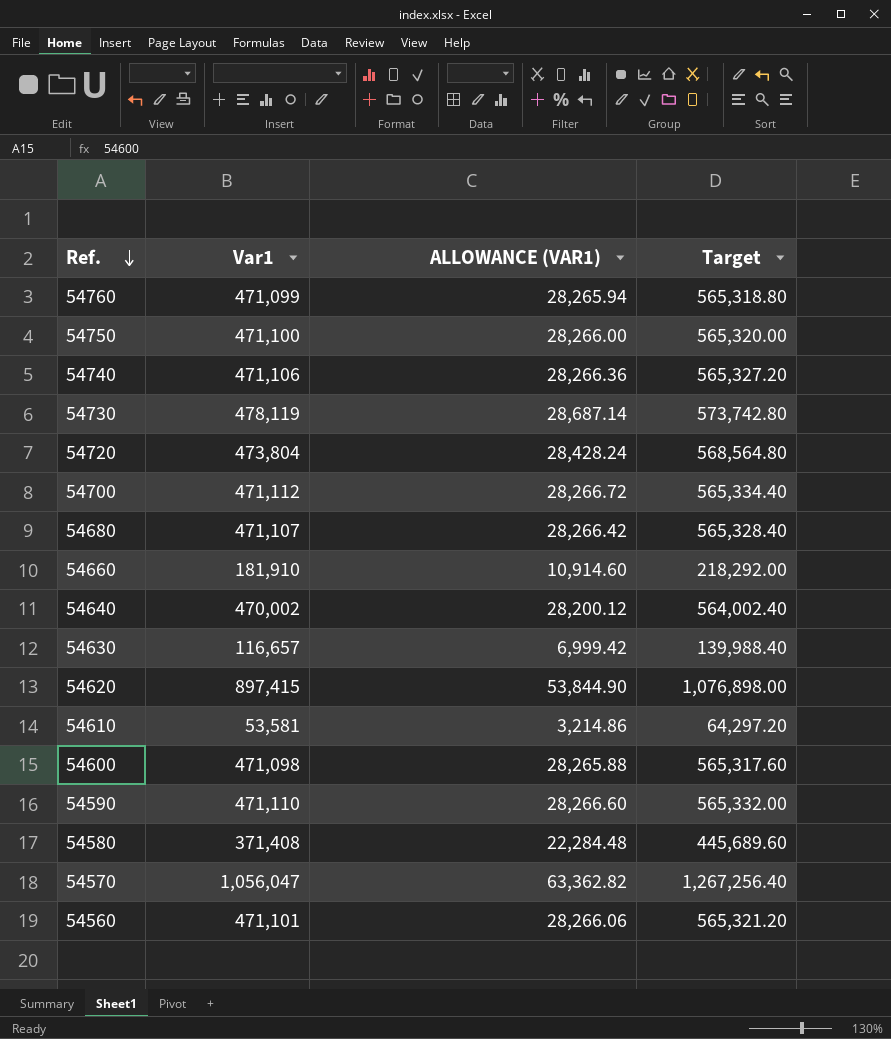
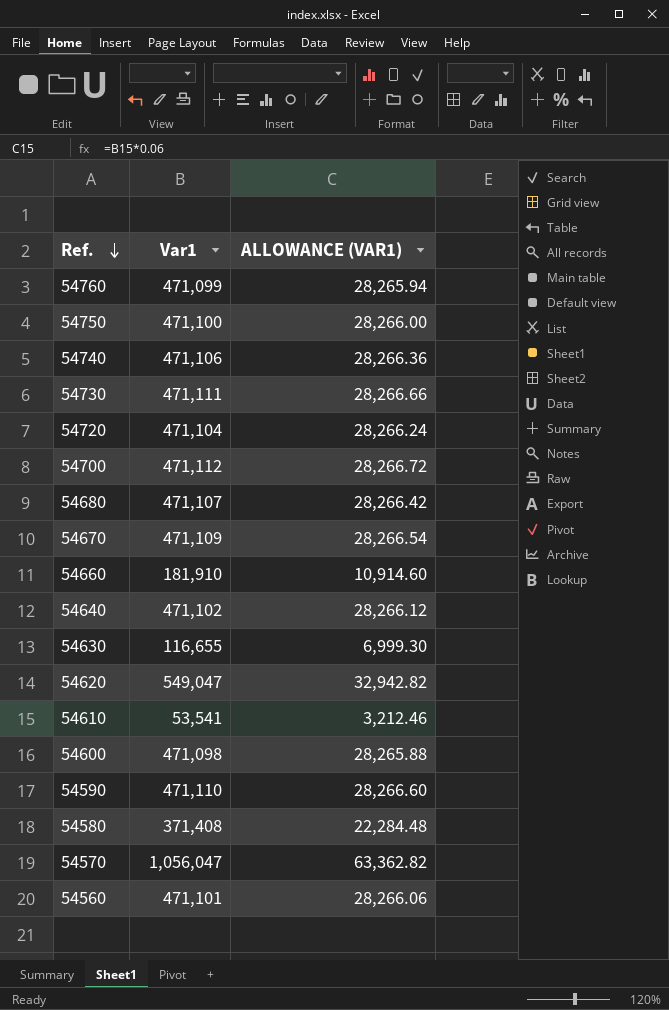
column Target | formula: [Var1] * 1.2 -> none
54730 | Var1: 478,119 -> 471,111
54730 | ALLOWANCE (VAR1): 28,687.14 -> 28,266.66
54720 | Var1: 473,804 -> 471,104
54720 | ALLOWANCE (VAR1): 28,428.24 -> 28,266.24
row 54670: none -> 471,109 | 28,266.54
54640 | Var1: 470,002 -> 471,102
54640 | ALLOWANCE (VAR1): 28,200.12 -> 28,266.12
54630 | Var1: 116,657 -> 116,655
54630 | ALLOWANCE (VAR1): 6,999.42 -> 6,999.30
54620 | Var1: 897,415 -> 549,047
54620 | ALLOWANCE (VAR1): 53,844.90 -> 32,942.82
54610 | Var1: 53,581 -> 53,541
54610 | ALLOWANCE (VAR1): 3,214.86 -> 3,212.46

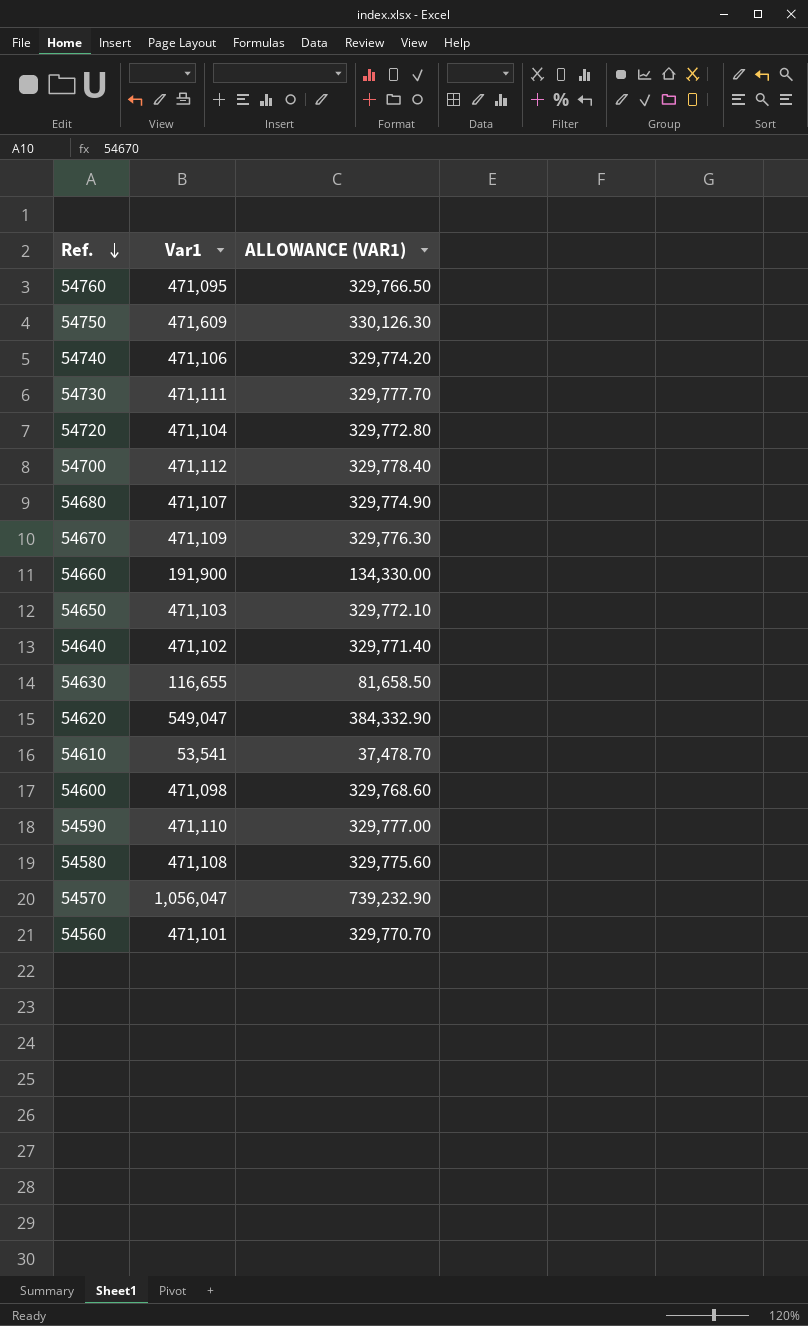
column ALLOWANCE (VAR1) | formula: [Var1] * 0.06 -> [Var1] * 0.7
54760 | Var1: 471,099 -> 471,095
54750 | Var1: 471,100 -> 471,609
54660 | Var1: 181,910 -> 191,900
row 54650: none -> 471,103 | 329,772.10
54580 | Var1: 371,408 -> 471,108

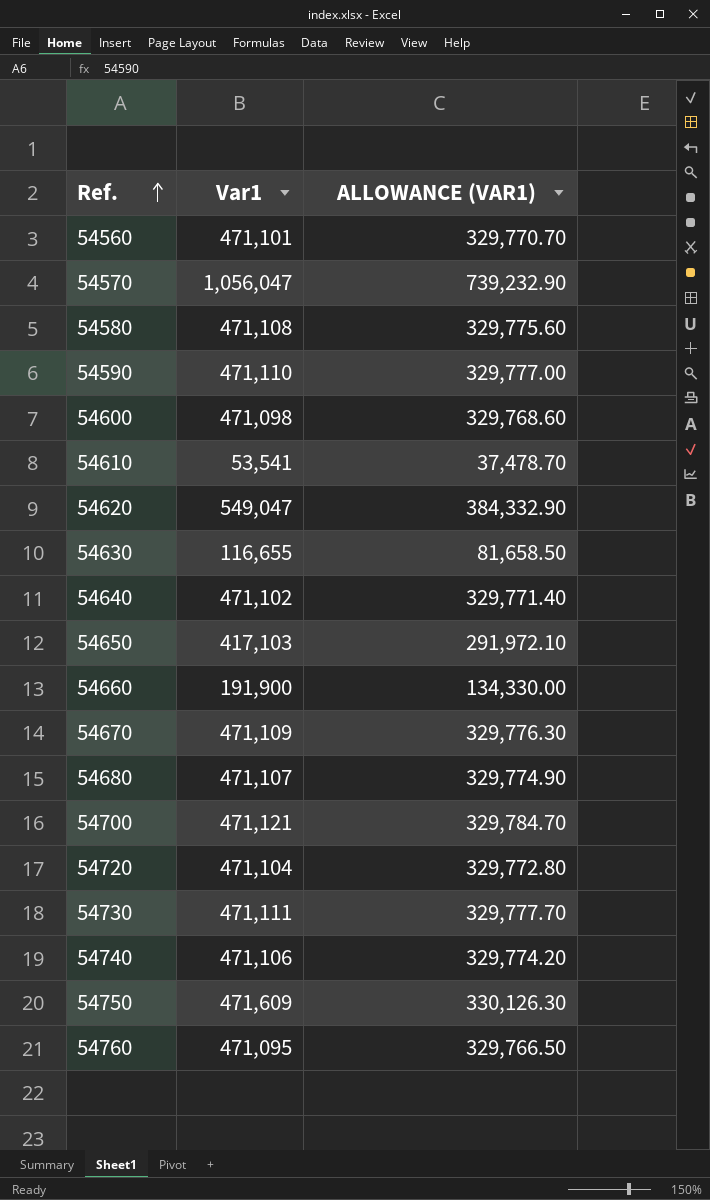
row order: Ref. descending -> Ref. ascending
54650 | Var1: 471,103 -> 417,103
54650 | ALLOWANCE (VAR1): 329,772.10 -> 291,972.10
54700 | Var1: 471,112 -> 471,121
54700 | ALLOWANCE (VAR1): 329,778.40 -> 329,784.70

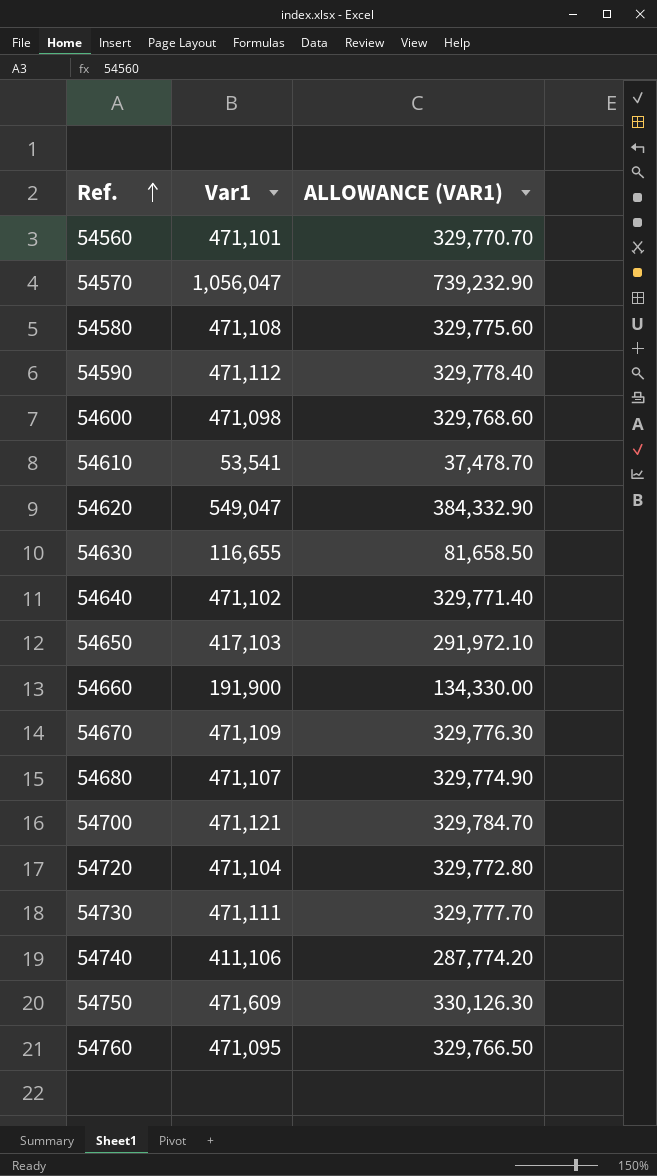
54590 | Var1: 471,110 -> 471,112
54590 | ALLOWANCE (VAR1): 329,777.00 -> 329,778.40
54740 | Var1: 471,106 -> 411,106
54740 | ALLOWANCE (VAR1): 329,774.20 -> 287,774.20

